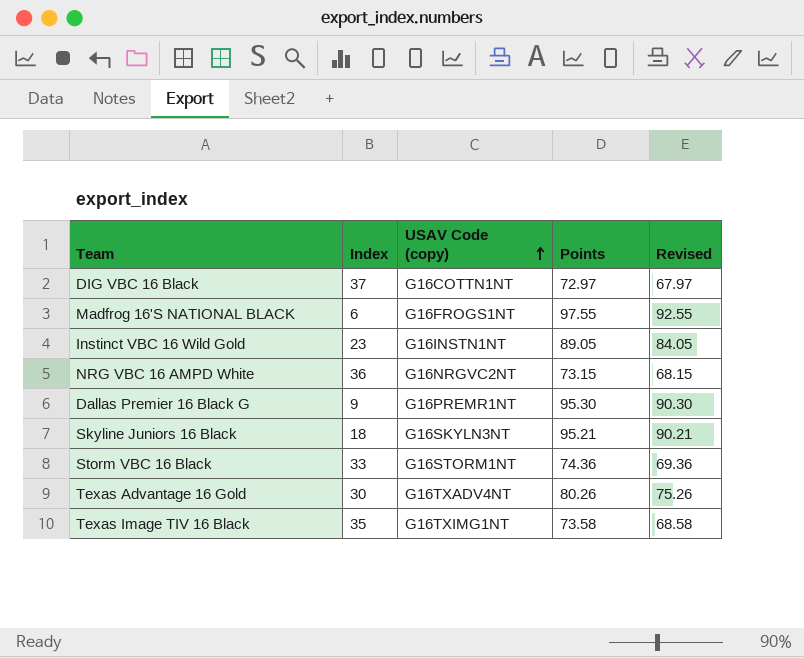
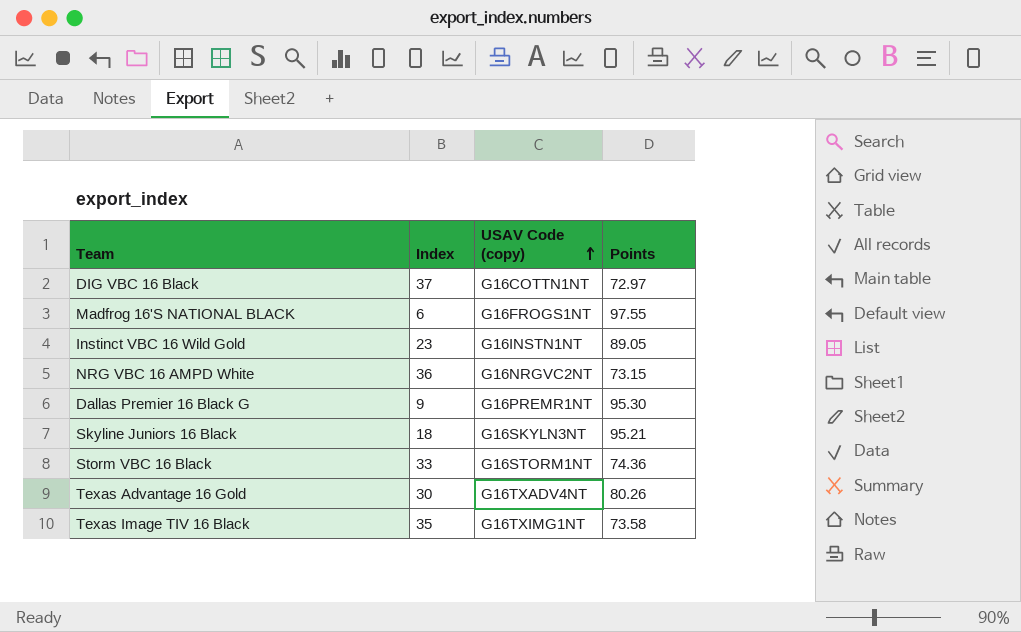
column Revised | formula: [Points] - 5 -> none

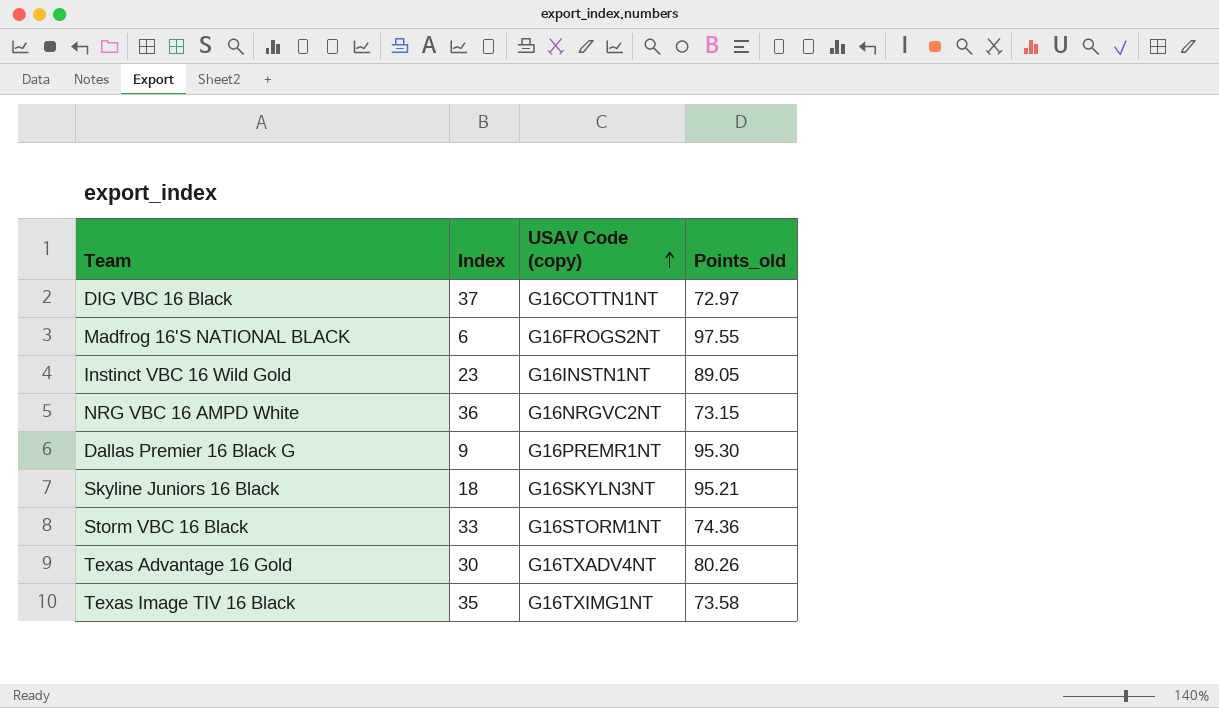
column name: Points -> Points_old
Madfrog 16'S NATIONAL BLACK | USAV Code (copy): G16FROGS1NT -> G16FROGS2NT

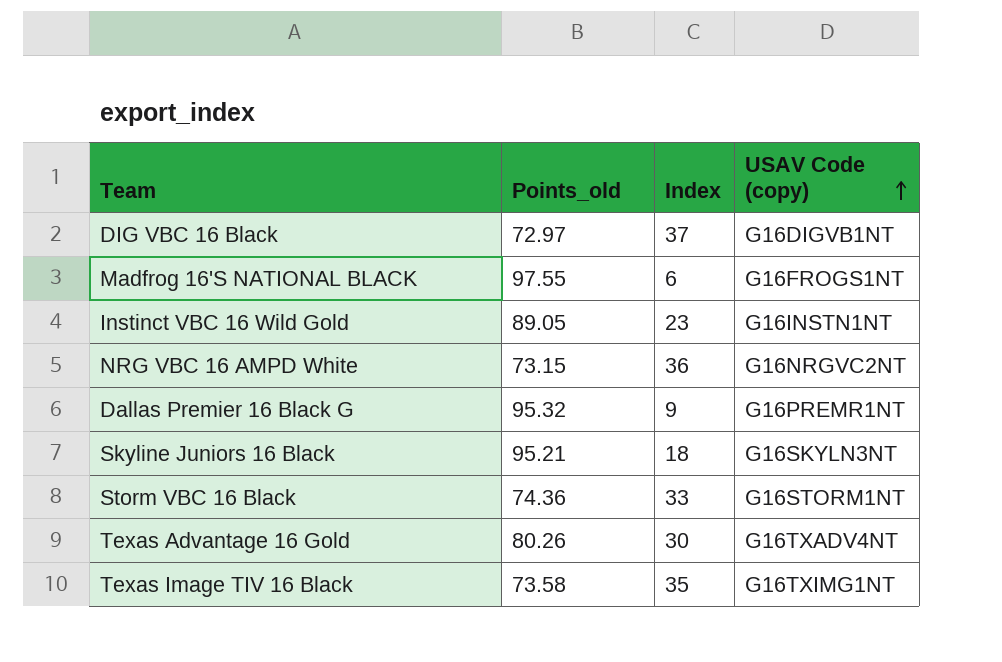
column Points_old | position: 4 -> 2
DIG VBC 16 Black | USAV Code (copy): G16COTTN1NT -> G16DIGVB1NT
Madfrog 16'S NATIONAL BLACK | USAV Code (copy): G16FROGS2NT -> G16FROGS1NT
Dallas Premier 16 Black G | Points_old: 95.30 -> 95.32

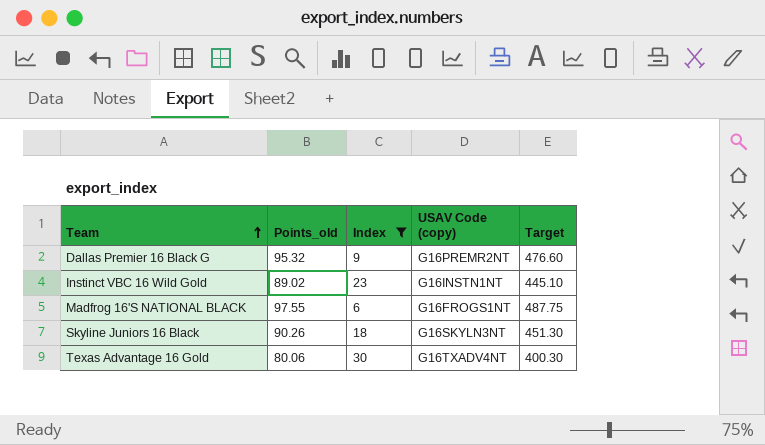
filter: none -> Index <= 30
row order: USAV Code (copy) ascending -> Team ascending
column Target | formula: none -> [Points_old] * 5
Dallas Premier 16 Black G | USAV Code (copy): G16PREMR1NT -> G16PREMR2NT
Instinct VBC 16 Wild Gold | Points_old: 89.05 -> 89.02
Skyline Juniors 16 Black | Points_old: 95.21 -> 90.26
Texas Advantage 16 Gold | Points_old: 80.26 -> 80.06

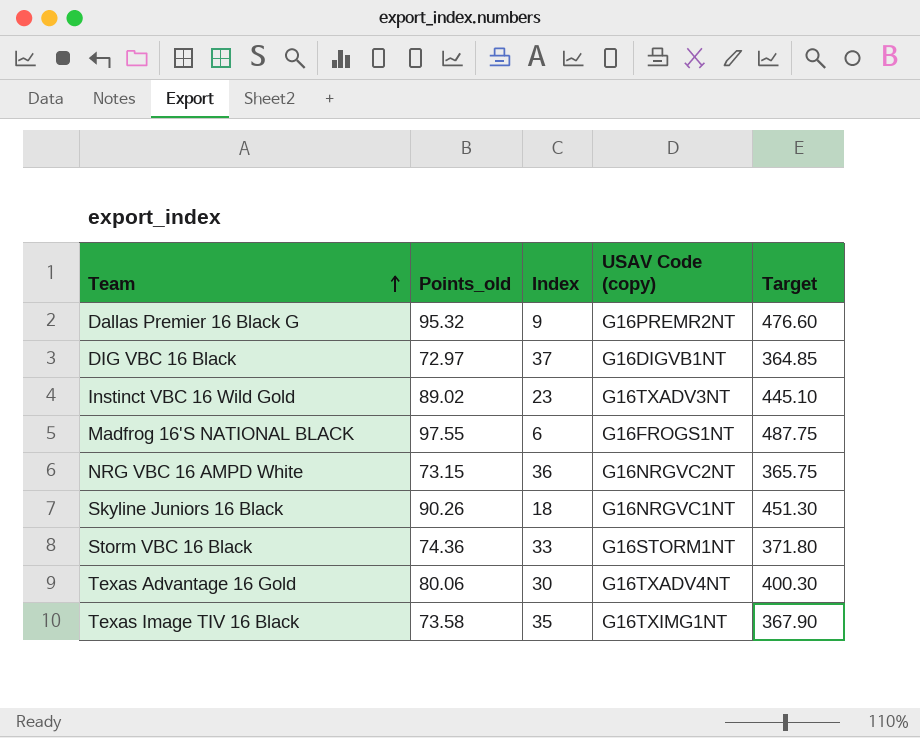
filter: Index <= 30 -> none
Instinct VBC 16 Wild Gold | USAV Code (copy): G16INSTN1NT -> G16TXADV3NT
Skyline Juniors 16 Black | USAV Code (copy): G16SKYLN3NT -> G16NRGVC1NT

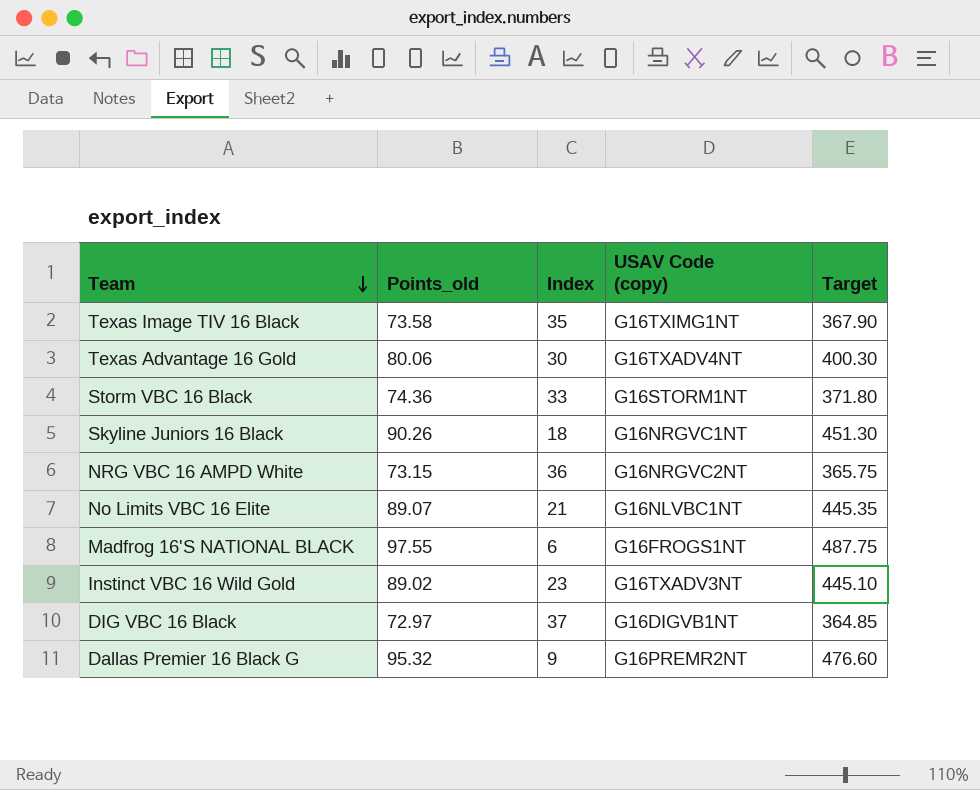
row order: Team ascending -> Team descending
row No Limits VBC 16 Elite: none -> 89.07 | 21 | G16NLVBC1NT | 445.35

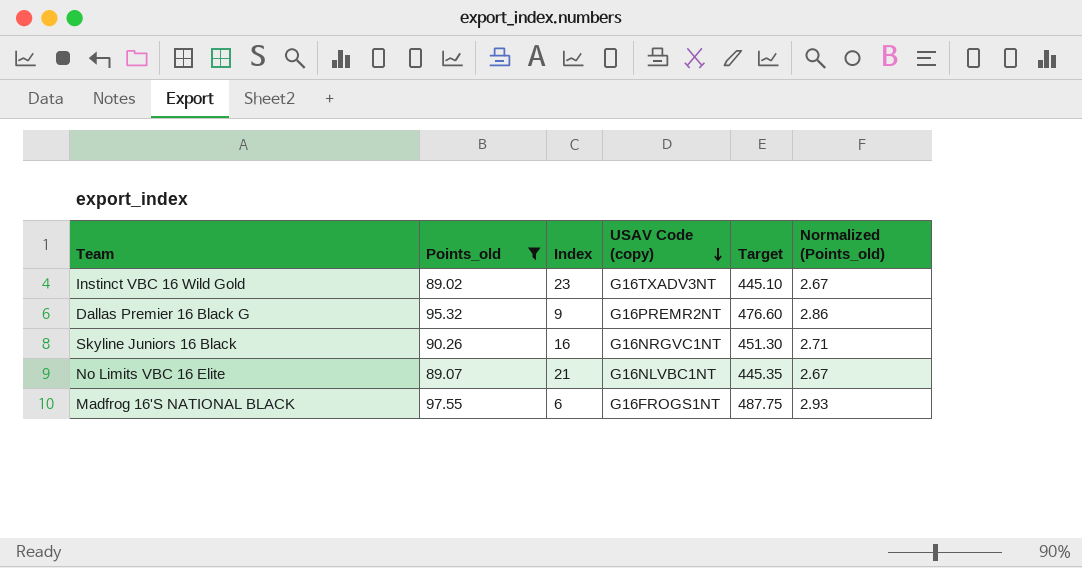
filter: none -> Points_old >= 89.02
row order: Team descending -> USAV Code (copy) descending
column Normalized (Points_old) | formula: none -> [Points_old] * 0.03
Skyline Juniors 16 Black | Index: 18 -> 16

